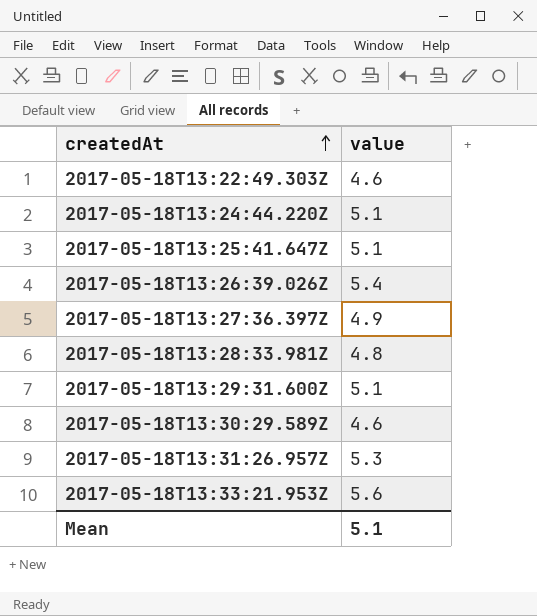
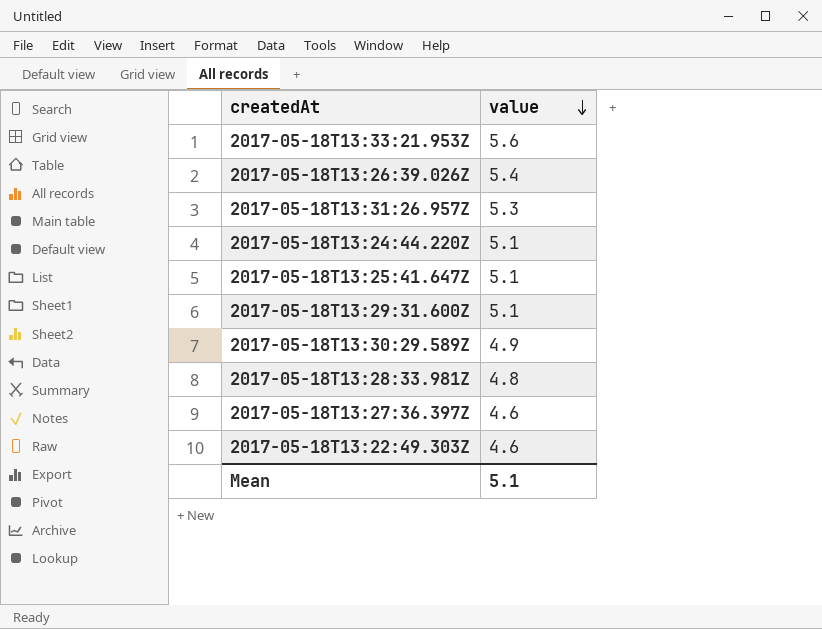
row order: createdAt ascending -> value descending
2017-05-18T13:30:29.589Z | value: 4.6 -> 4.9
2017-05-18T13:27:36.397Z | value: 4.9 -> 4.6

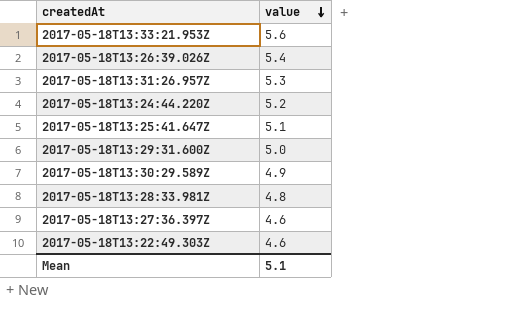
2017-05-18T13:24:44.220Z | value: 5.1 -> 5.2
2017-05-18T13:29:31.600Z | value: 5.1 -> 5.0

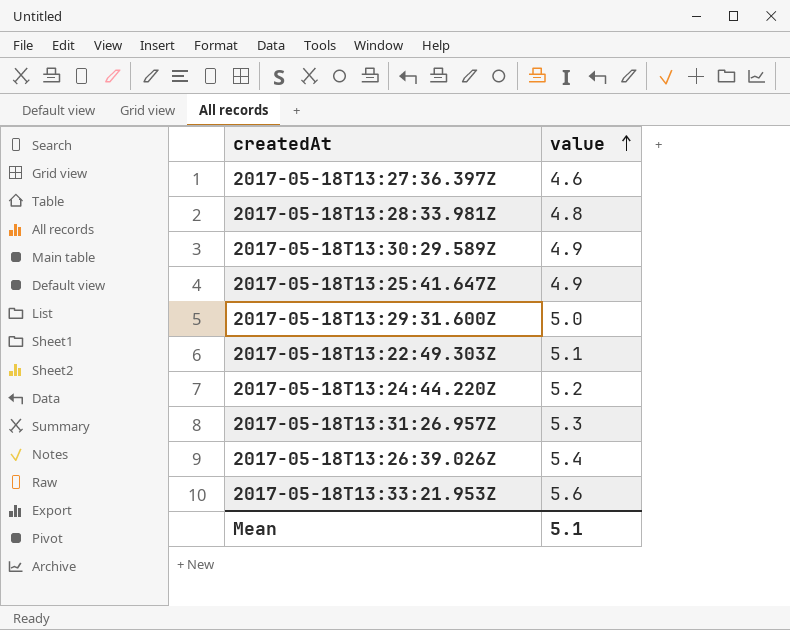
row order: value descending -> value ascending
2017-05-18T13:25:41.647Z | value: 5.1 -> 4.9
2017-05-18T13:22:49.303Z | value: 4.6 -> 5.1

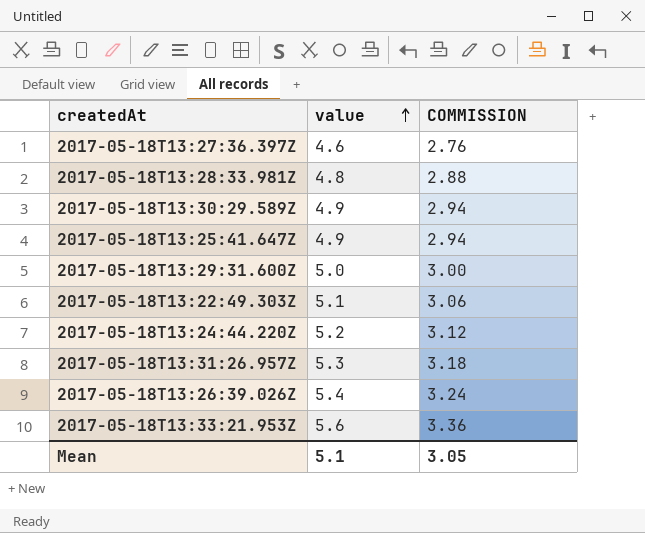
column COMMISSION | formula: none -> [value] * 0.6

